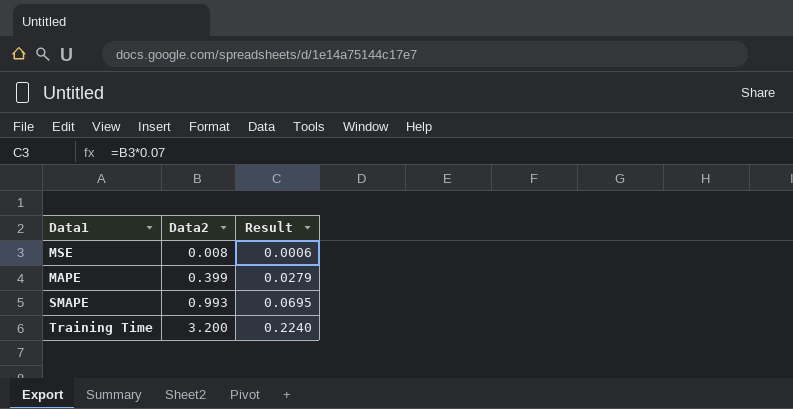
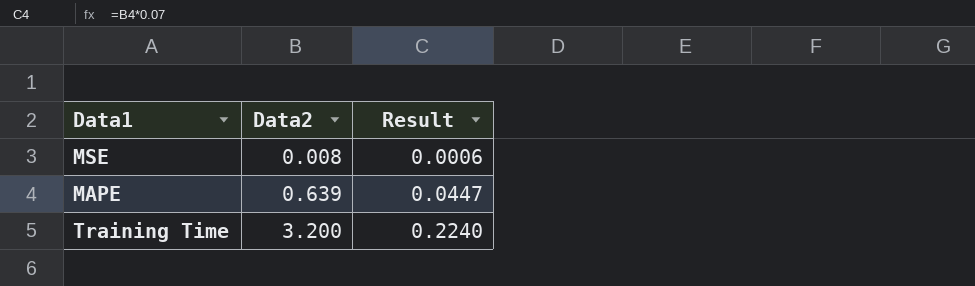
row SMAPE: 0.993 | 0.0695 -> none
MAPE | Data2: 0.399 -> 0.639
MAPE | Result: 0.0279 -> 0.0447

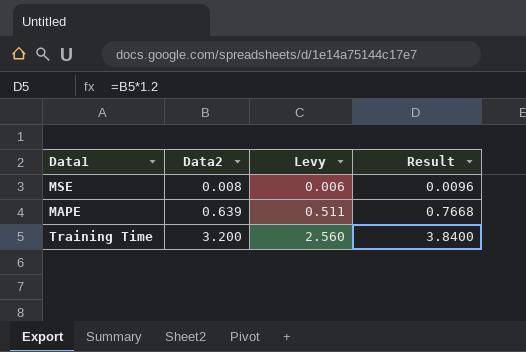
column Levy | formula: none -> [Data2] * 0.8
column Result | formula: [Data2] * 0.07 -> [Data2] * 1.2

